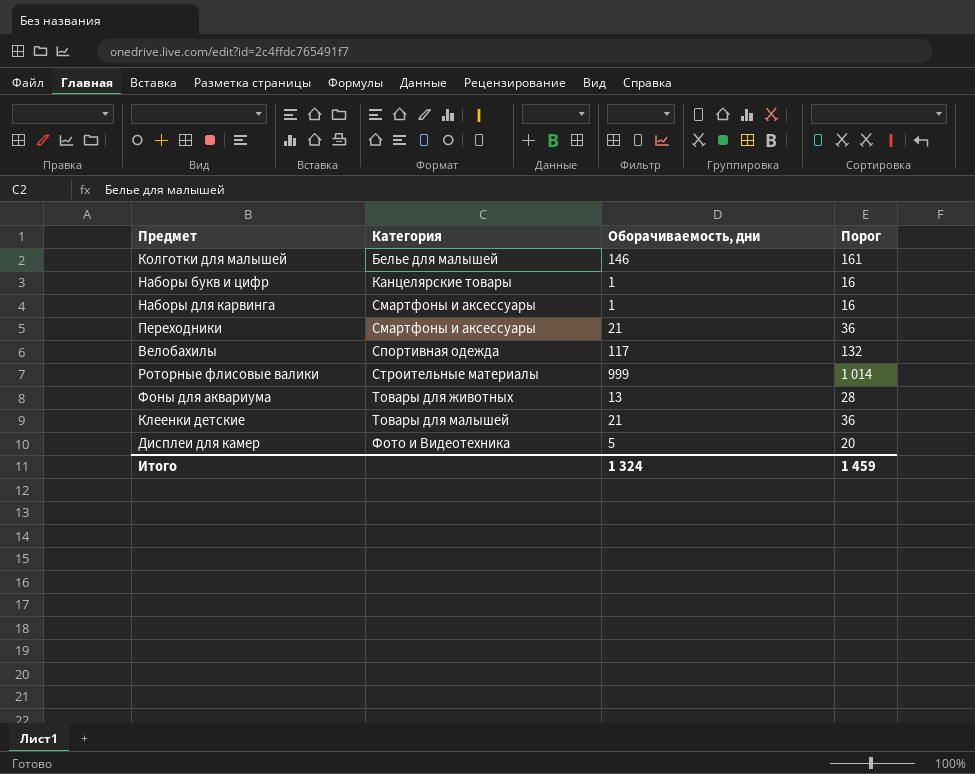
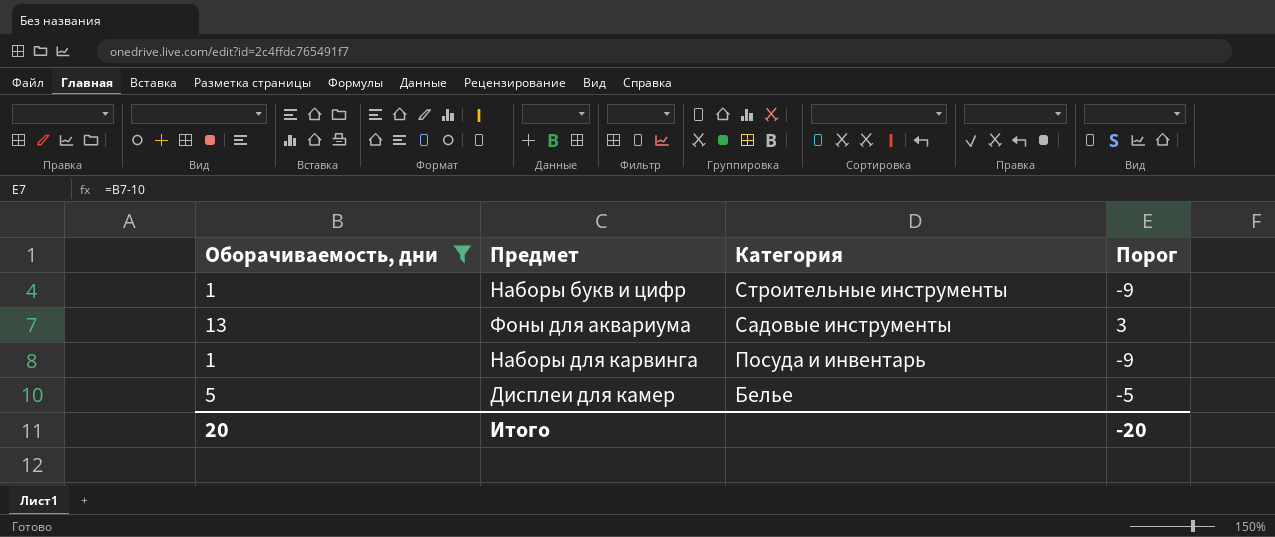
filter: none -> Оборачиваемость, дни <= 13
row order: Категория ascending -> Категория descending
column Оборачиваемость, дни | position: 3 -> 1
column Порог | formula: [Оборачиваемость, дни] + 15 -> [Оборачиваемость, дни] - 10
Наборы букв и цифр | Категория: Канцелярские товары -> Строительные инструменты
Фоны для аквариума | Категория: Товары для животных -> Садовые инструменты
Наборы для карвинга | Категория: Смартфоны и аксессуары -> Посуда и инвентарь
Дисплеи для камер | Категория: Фото и Видеотехника -> Белье
Итого | Оборачиваемость, дни: 1 324 -> 20
Итого | Порог: 1 459 -> -20

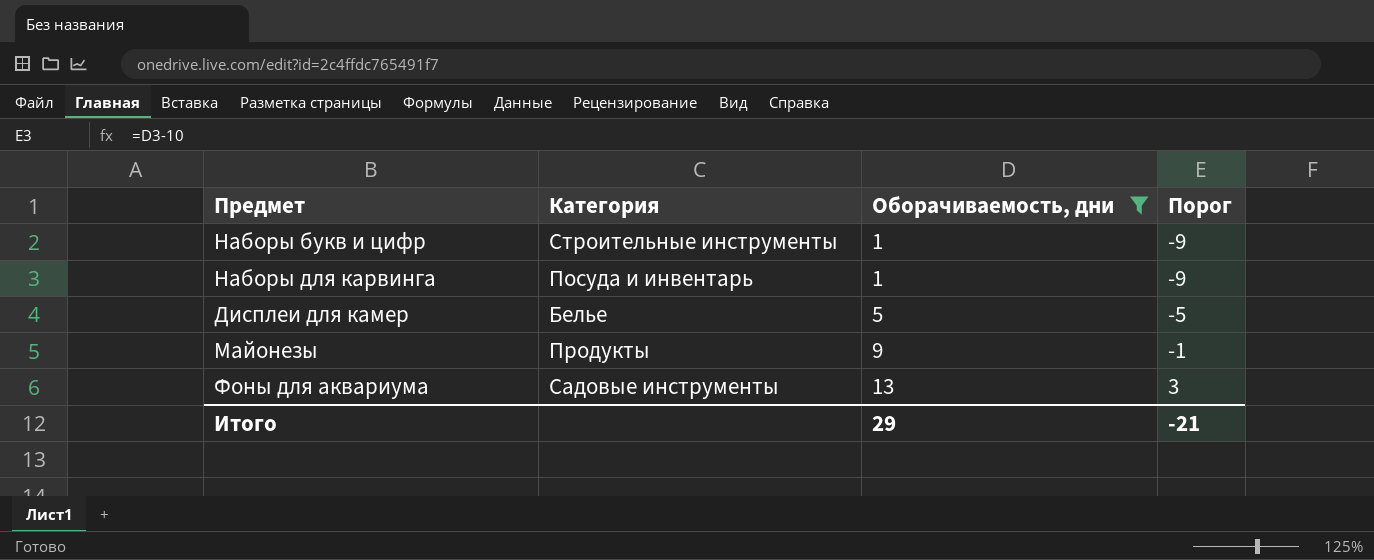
row order: Категория descending -> Оборачиваемость, дни ascending
column Оборачиваемость, дни | position: 1 -> 3
row Майонезы: none -> Продукты | 9 | -1
Итого | Оборачиваемость, дни: 20 -> 29
Итого | Порог: -20 -> -21

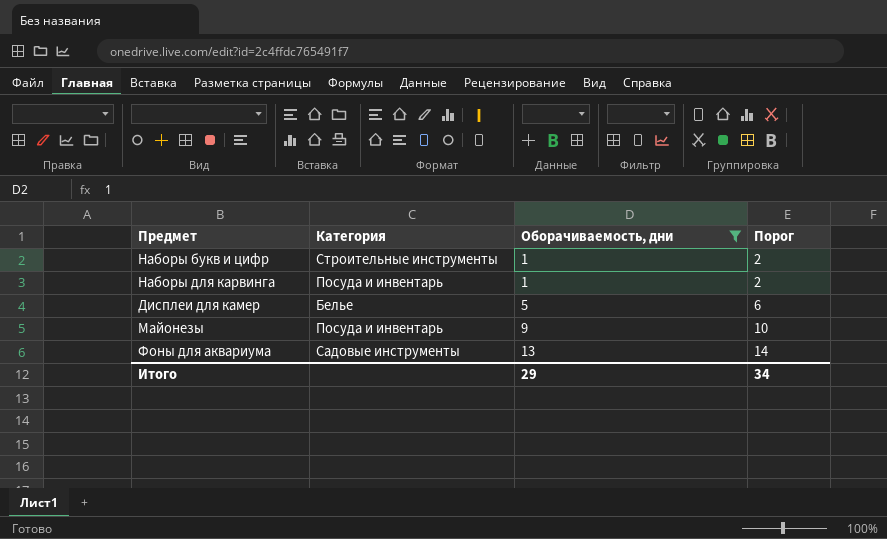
column Порог | formula: [Оборачиваемость, дни] - 10 -> [Оборачиваемость, дни] + 1
Майонезы | Категория: Продукты -> Посуда и инвентарь
Итого | Порог: -21 -> 34

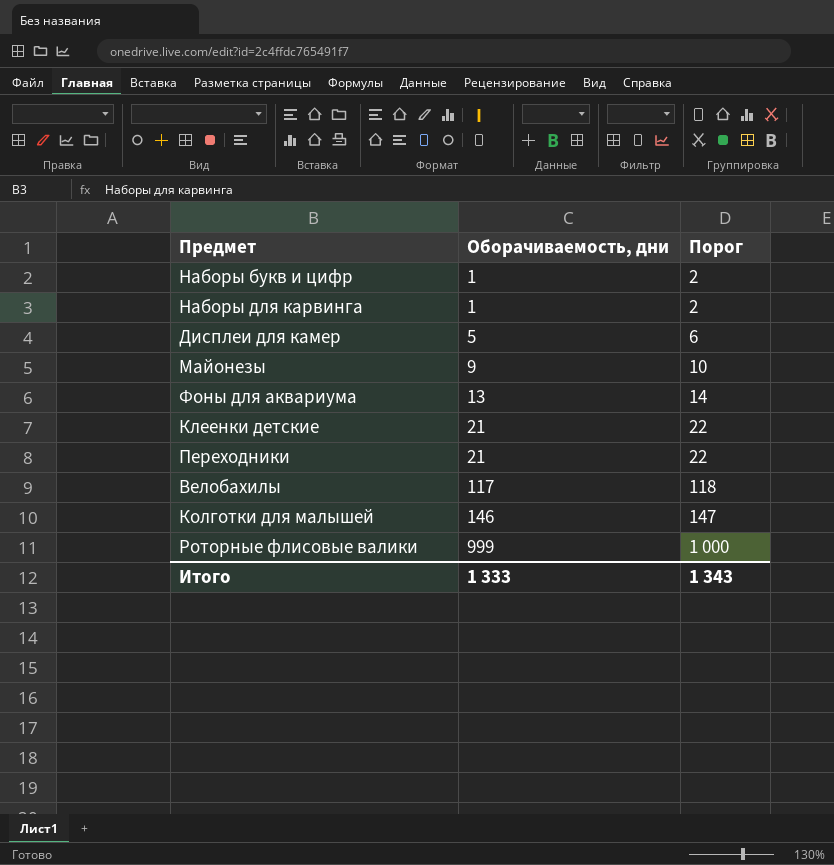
filter: Оборачиваемость, дни <= 13 -> none
column Категория | position: 2 -> none
Итого | Оборачиваемость, дни: 29 -> 1 333
Итого | Порог: 34 -> 1 343

